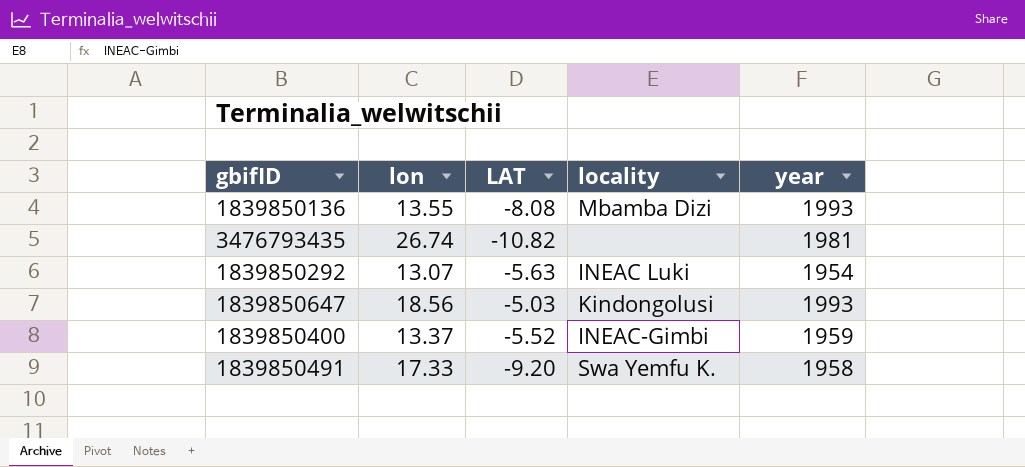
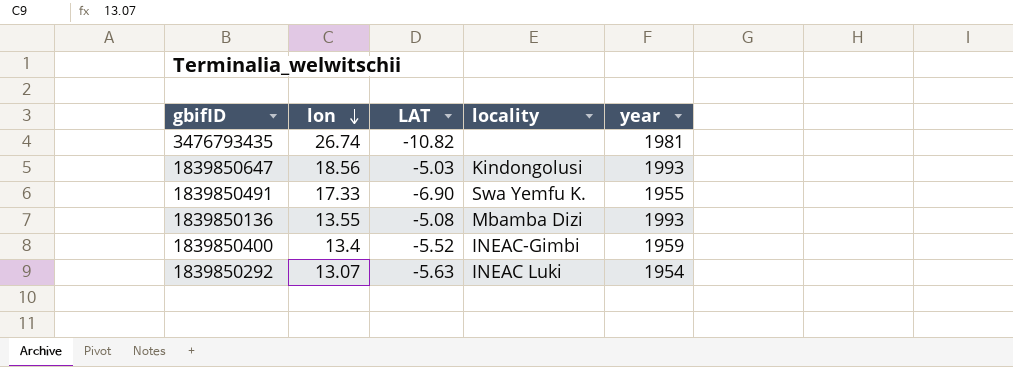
row order: none -> lon descending
1839850491 | LAT: -9.20 -> -6.90
1839850491 | year: 1958 -> 1955
1839850136 | LAT: -8.08 -> -5.08
1839850400 | lon: 13.37 -> 13.4

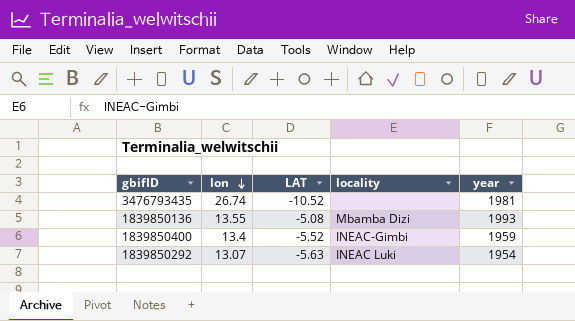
row 1839850647: 18.56 | -5.03 | Kindongolusi | 1993 -> none
row 1839850491: 17.33 | -6.90 | Swa Yemfu K. | 1955 -> none
3476793435 | LAT: -10.82 -> -10.52

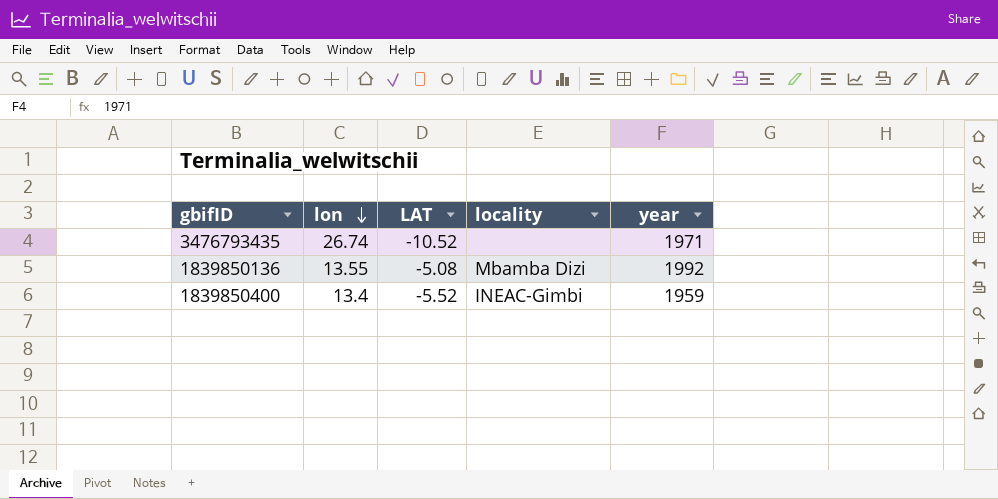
row 1839850292: 13.07 | -5.63 | INEAC Luki | 1954 -> none
3476793435 | year: 1981 -> 1971
1839850136 | year: 1993 -> 1992

